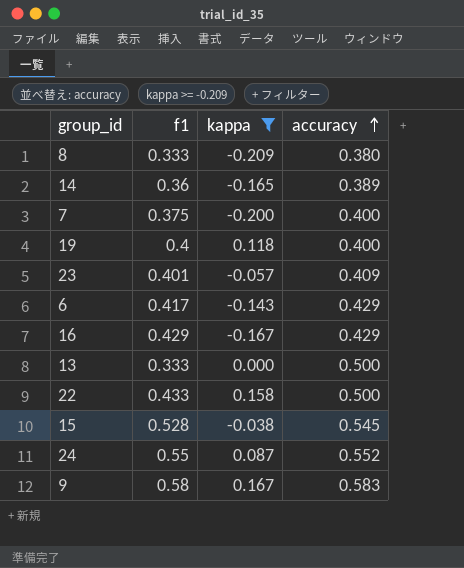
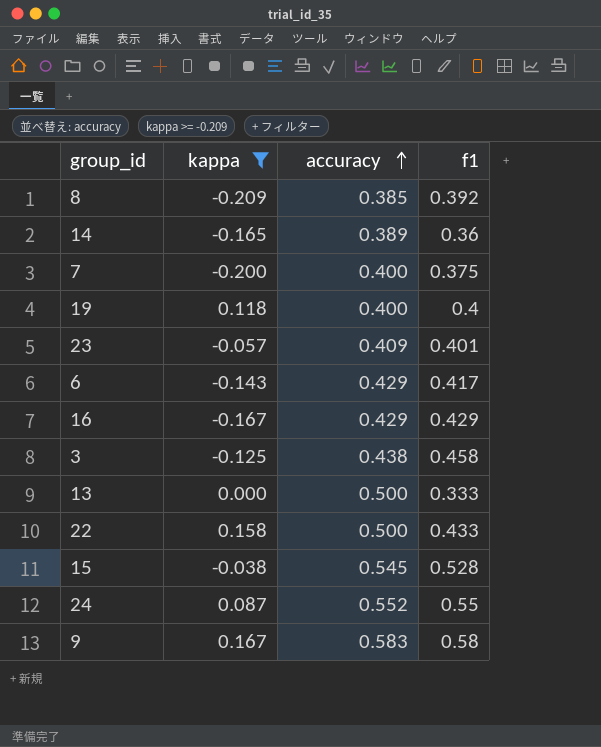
column f1 | position: 2 -> 4
8 | accuracy: 0.380 -> 0.385
8 | f1: 0.333 -> 0.392
row 3: none -> -0.125 | 0.438 | 0.458

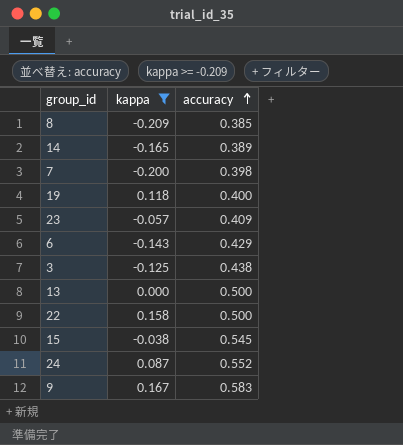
column f1 | position: 4 -> none
row 16: -0.167 | 0.429 | 0.429 -> none
7 | accuracy: 0.400 -> 0.398

